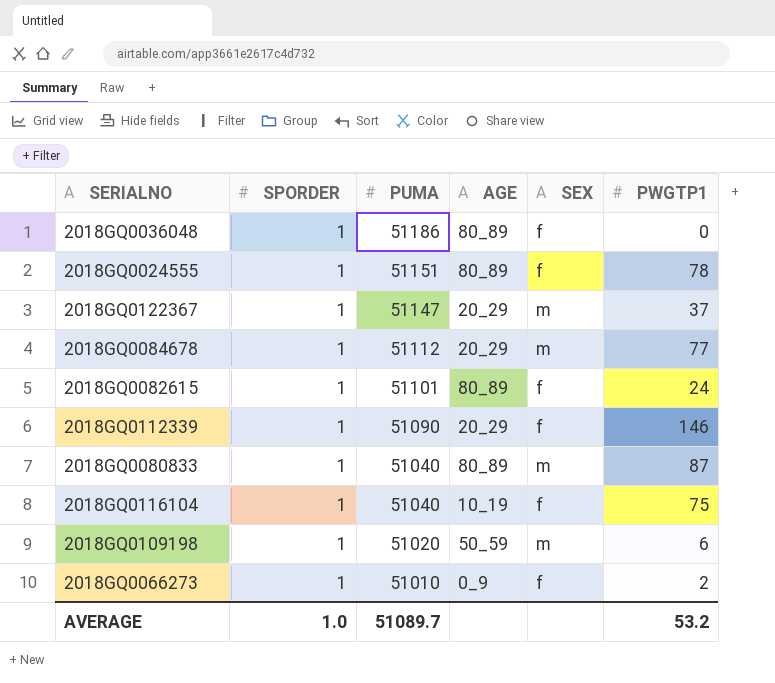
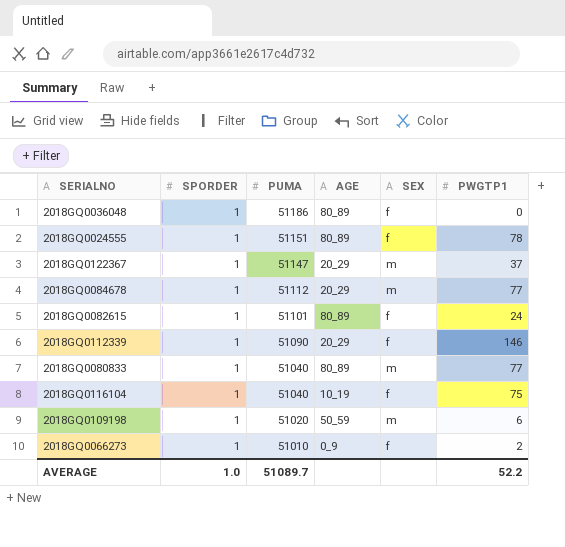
2018GQ0080833 | PWGTP1: 87 -> 77
AVERAGE | PWGTP1: 53.2 -> 52.2

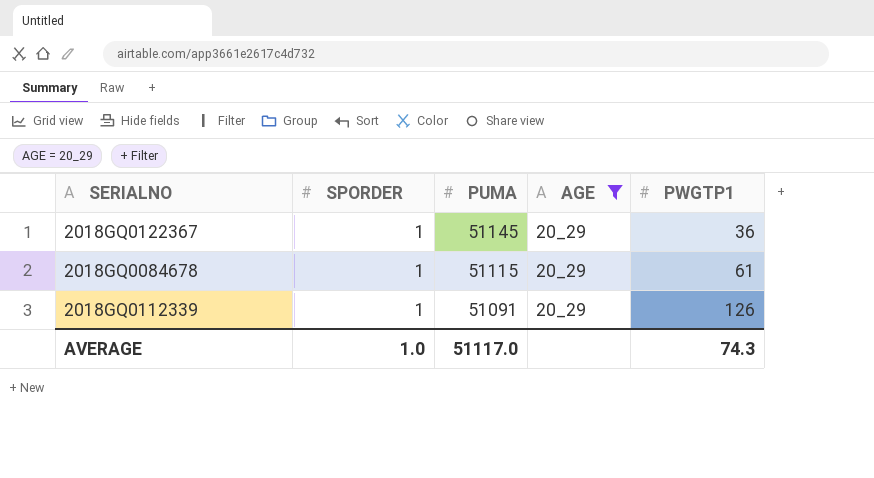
filter: none -> AGE = 20_29
column SEX | position: 5 -> none
2018GQ0122367 | PUMA: 51147 -> 51145
2018GQ0122367 | PWGTP1: 37 -> 36
2018GQ0084678 | PUMA: 51112 -> 51115
2018GQ0084678 | PWGTP1: 77 -> 61
2018GQ0112339 | PUMA: 51090 -> 51091
2018GQ0112339 | PWGTP1: 146 -> 126
AVERAGE | PUMA: 51089.7 -> 51117.0
AVERAGE | PWGTP1: 52.2 -> 74.3

